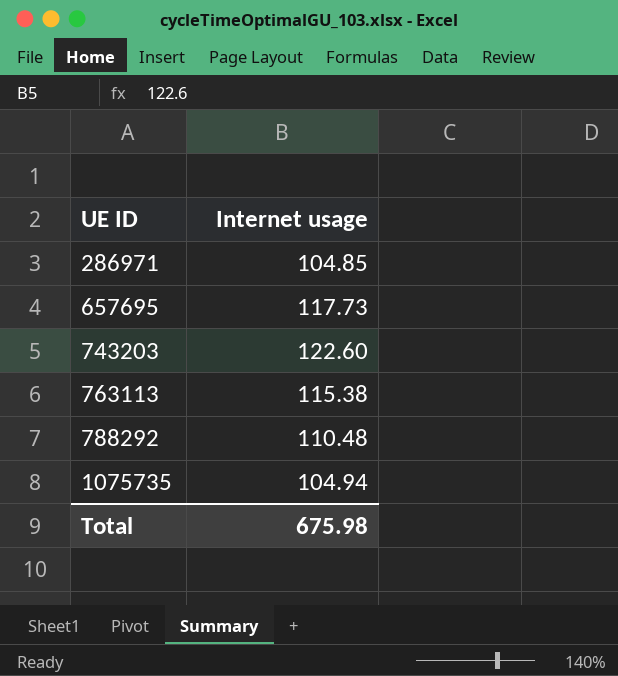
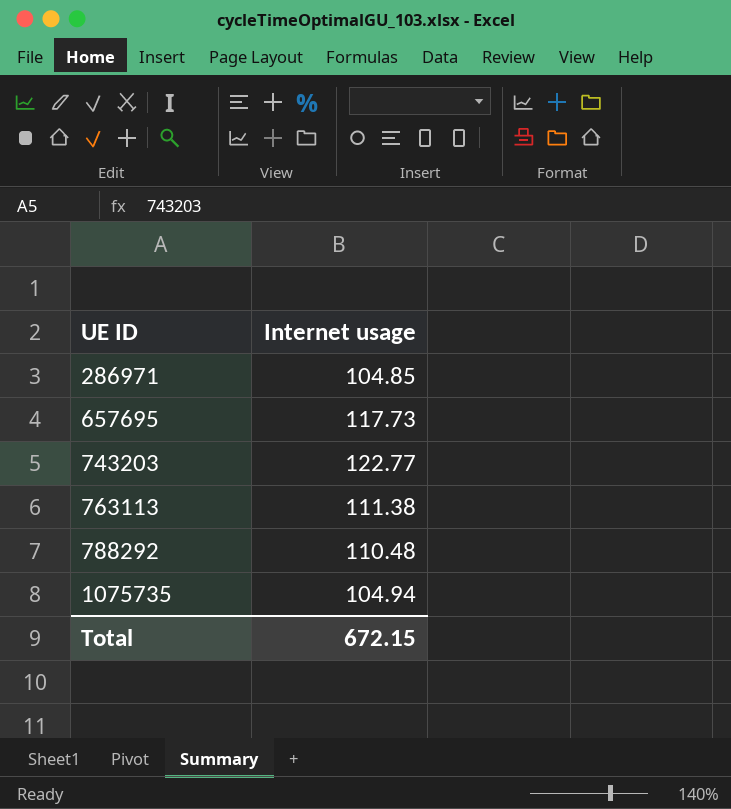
743203 | Internet usage: 122.60 -> 122.77
763113 | Internet usage: 115.38 -> 111.38
Total | Internet usage: 675.98 -> 672.15

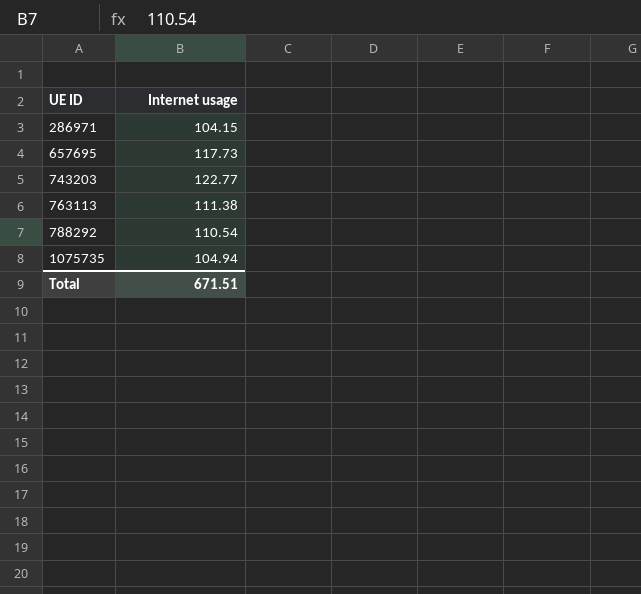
286971 | Internet usage: 104.85 -> 104.15
788292 | Internet usage: 110.48 -> 110.54
Total | Internet usage: 672.15 -> 671.51

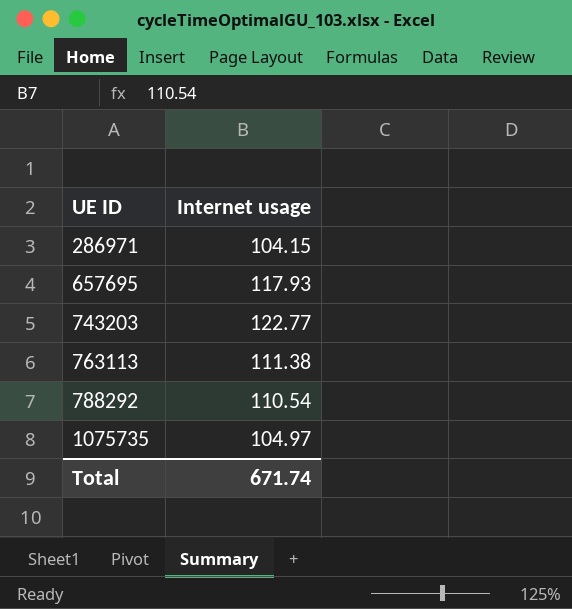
657695 | Internet usage: 117.73 -> 117.93
1075735 | Internet usage: 104.94 -> 104.97
Total | Internet usage: 671.51 -> 671.74

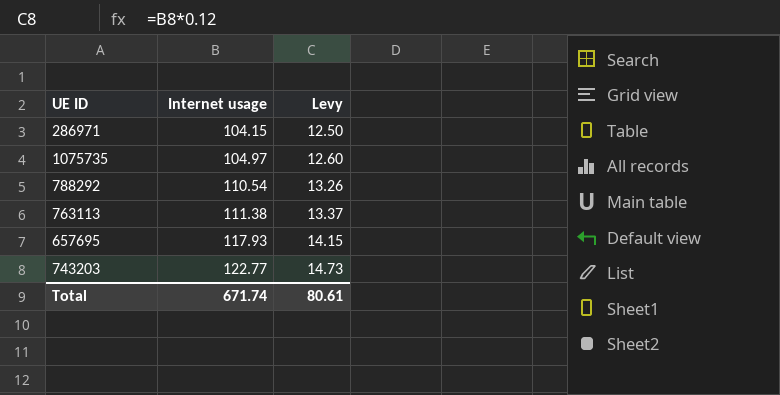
row order: UE ID ascending -> Internet usage ascending
column Levy | formula: none -> [Internet usage] * 0.12

